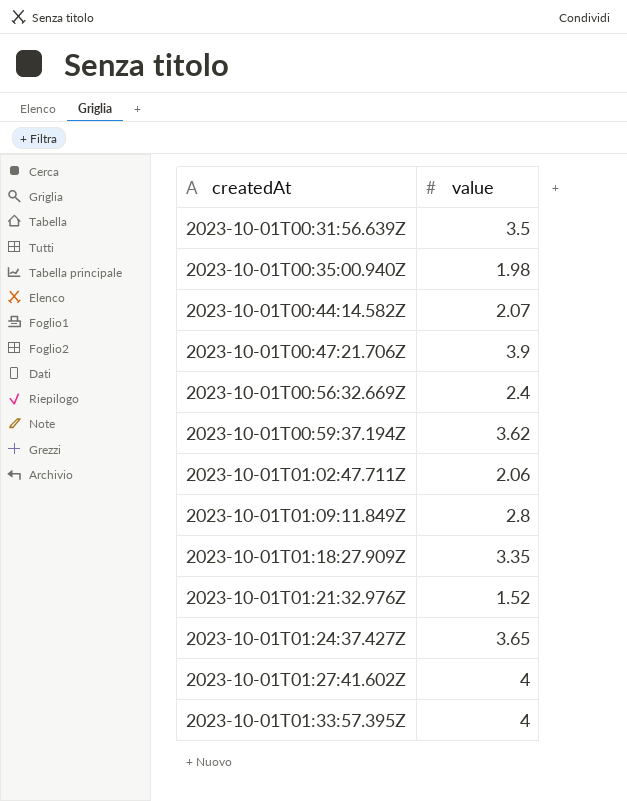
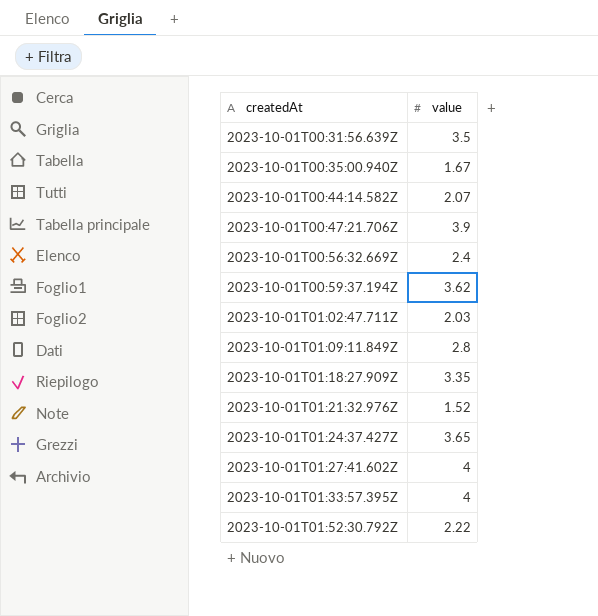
2023-10-01T00:35:00.940Z | value: 1.98 -> 1.67
2023-10-01T01:02:47.711Z | value: 2.06 -> 2.03
row 2023-10-01T01:52:30.792Z: none -> 2.22

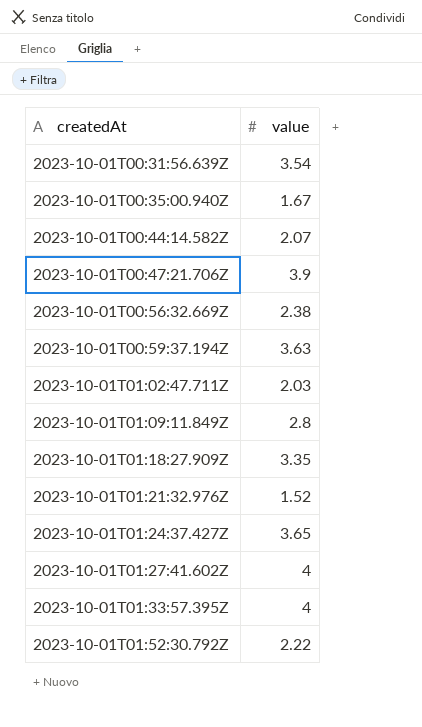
2023-10-01T00:31:56.639Z | value: 3.5 -> 3.54
2023-10-01T00:56:32.669Z | value: 2.4 -> 2.38
2023-10-01T00:59:37.194Z | value: 3.62 -> 3.63

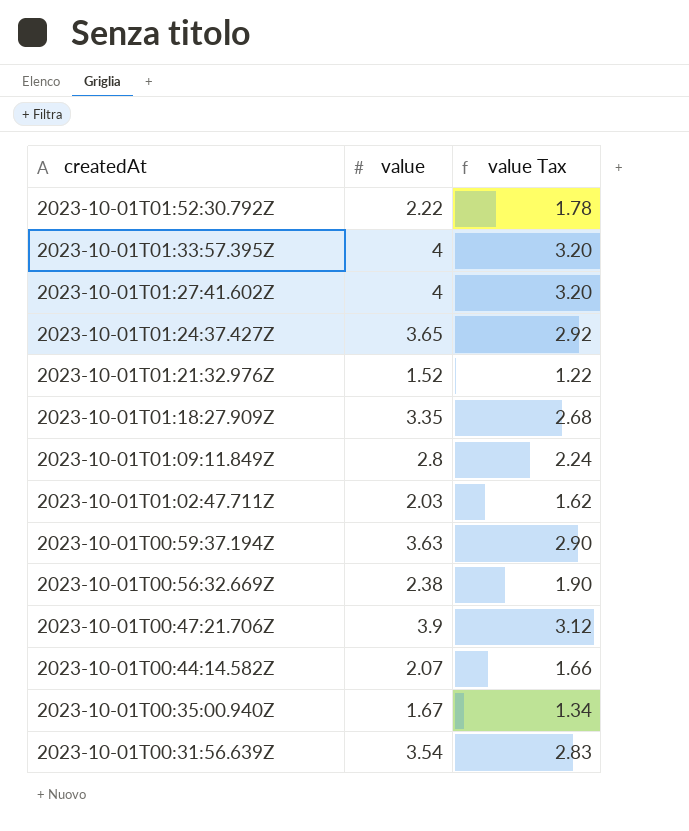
row order: createdAt ascending -> createdAt descending
column value Tax | formula: none -> [value] * 0.8

